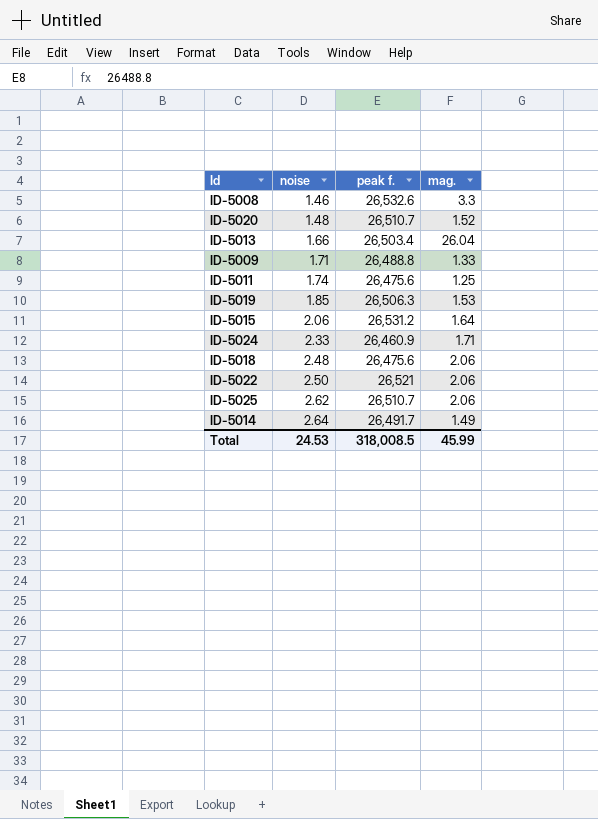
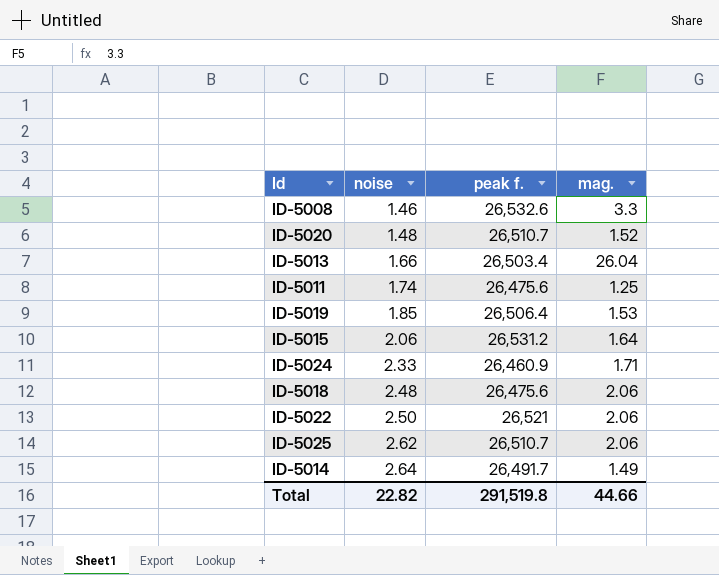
row ID-5009: 1.71 | 26,488.8 | 1.33 -> none
ID-5019 | peak f.: 26,506.3 -> 26,506.4
Total | noise: 24.53 -> 22.82
Total | peak f.: 318,008.5 -> 291,519.8
Total | mag.: 45.99 -> 44.66

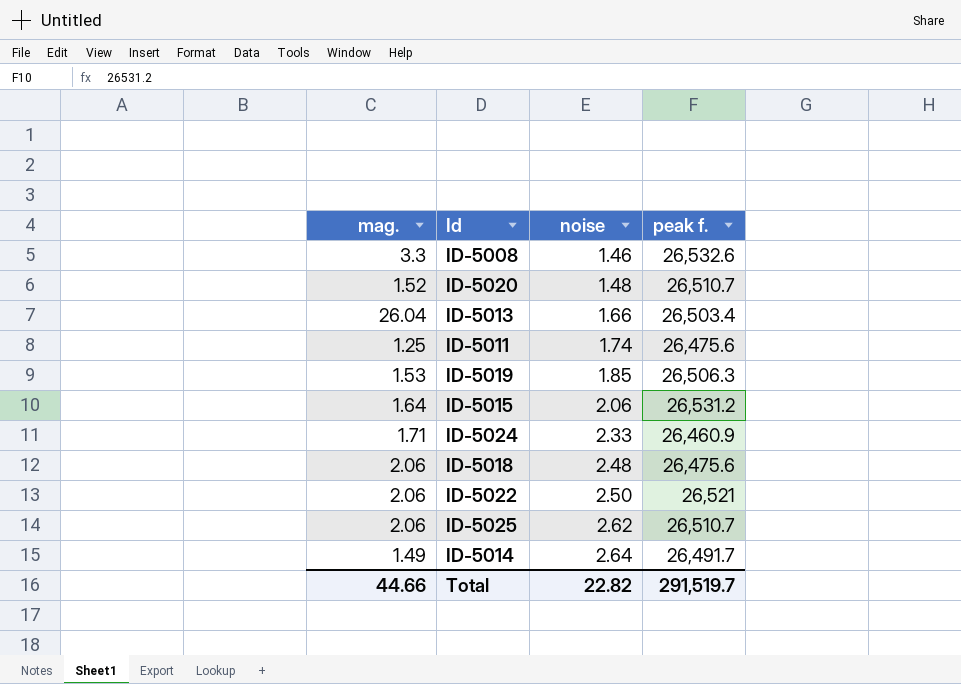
column mag. | position: 4 -> 1
ID-5019 | peak f.: 26,506.4 -> 26,506.3
Total | peak f.: 291,519.8 -> 291,519.7

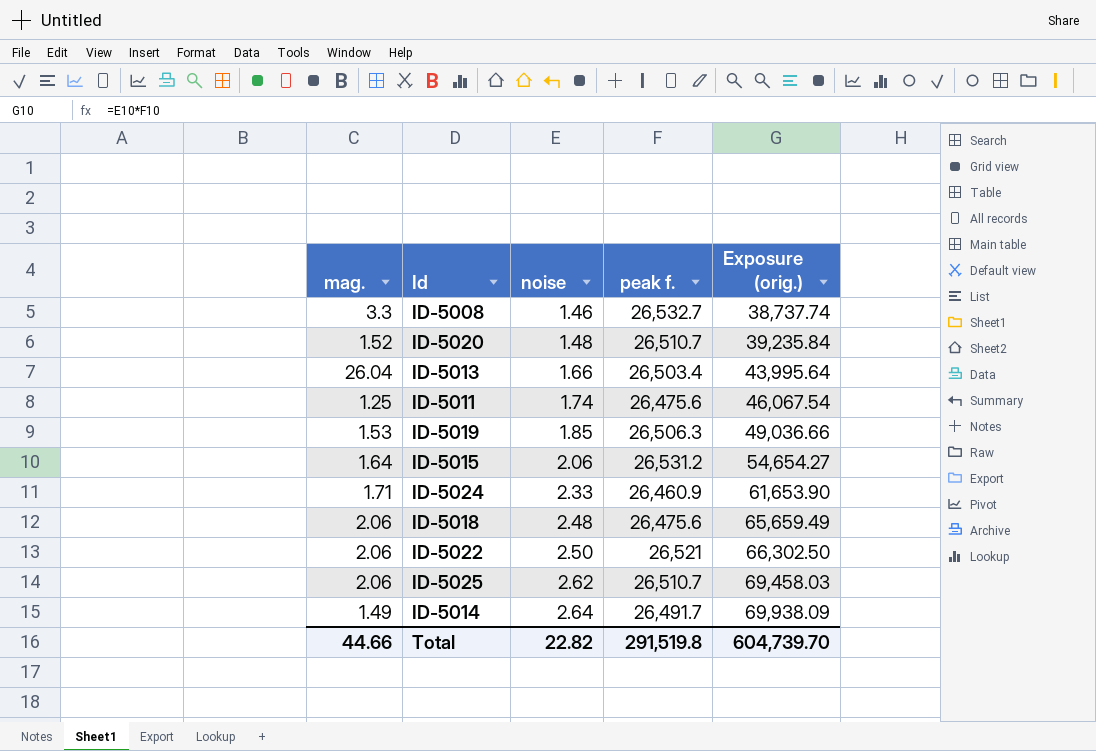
column Exposure (orig.) | formula: none -> [noise] * [peak f.]
ID-5008 | peak f.: 26,532.6 -> 26,532.7
Total | peak f.: 291,519.7 -> 291,519.8

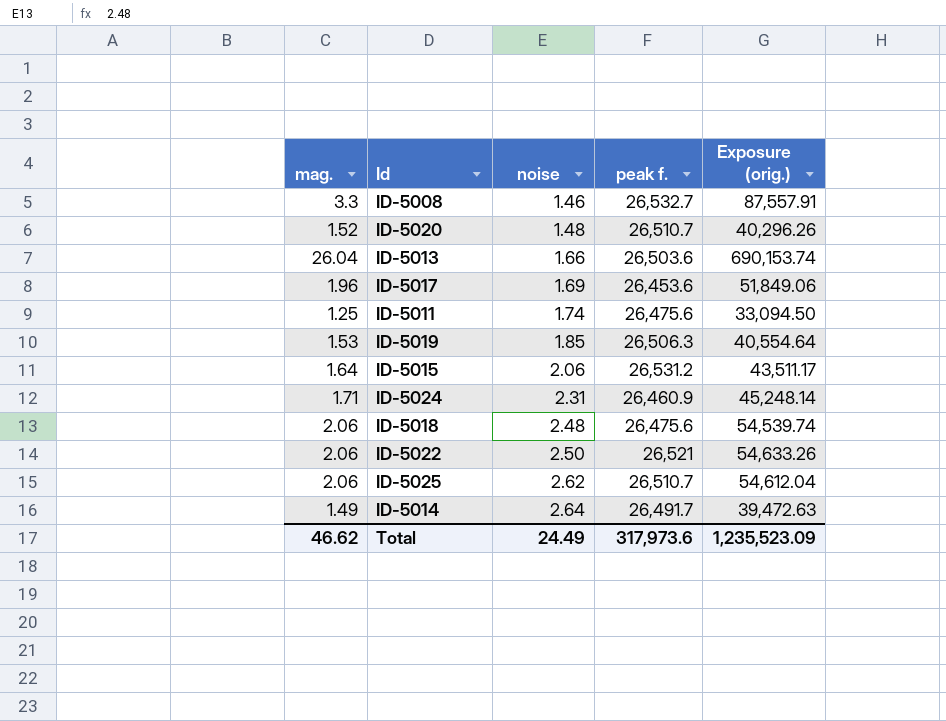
column Exposure (orig.) | formula: [noise] * [peak f.] -> [mag.] * [peak f.]
ID-5013 | peak f.: 26,503.4 -> 26,503.6
row ID-5017: none -> 1.96 | 1.69 | 26,453.6 | 51,849.06
ID-5024 | noise: 2.33 -> 2.31
Total | mag.: 44.66 -> 46.62
Total | noise: 22.82 -> 24.49
Total | peak f.: 291,519.8 -> 317,973.6
Total | Exposure (orig.): 604,739.70 -> 1,235,523.09

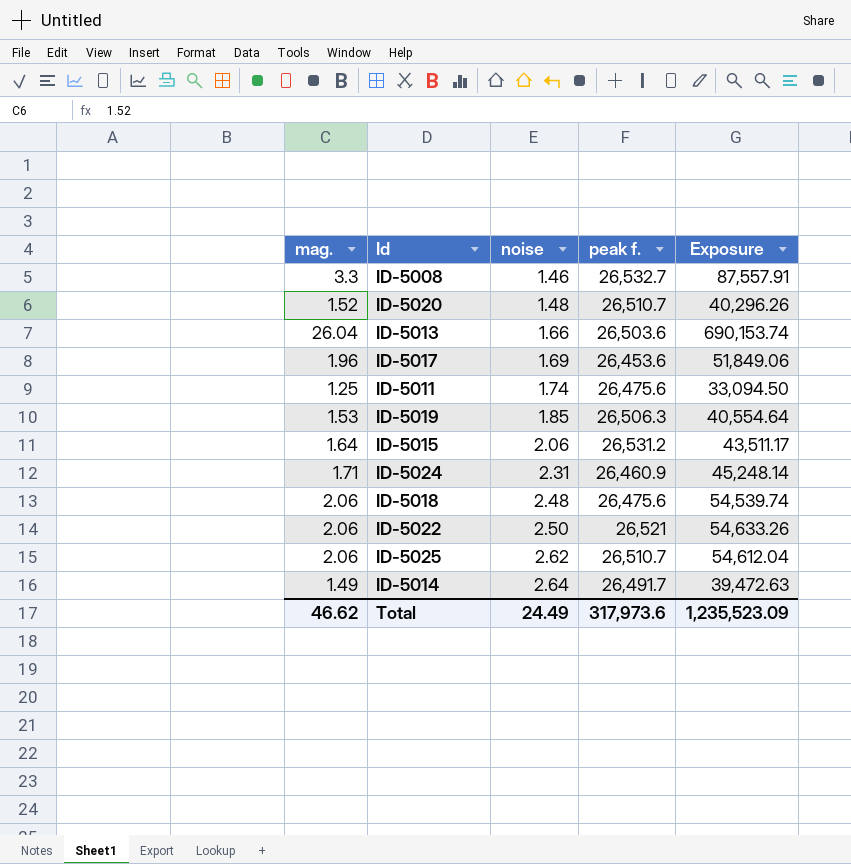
column name: Exposure (orig.) -> Exposure

